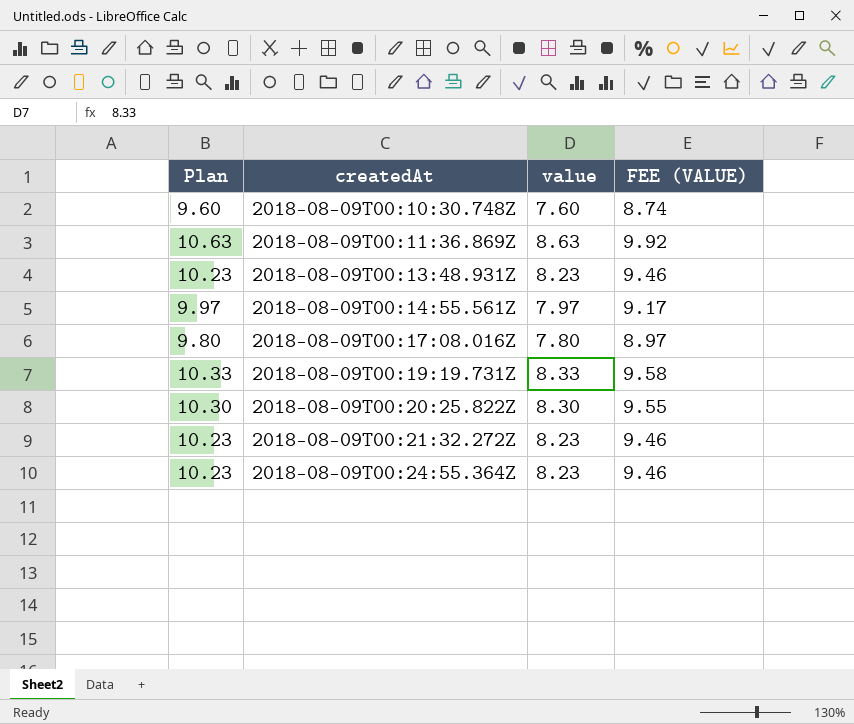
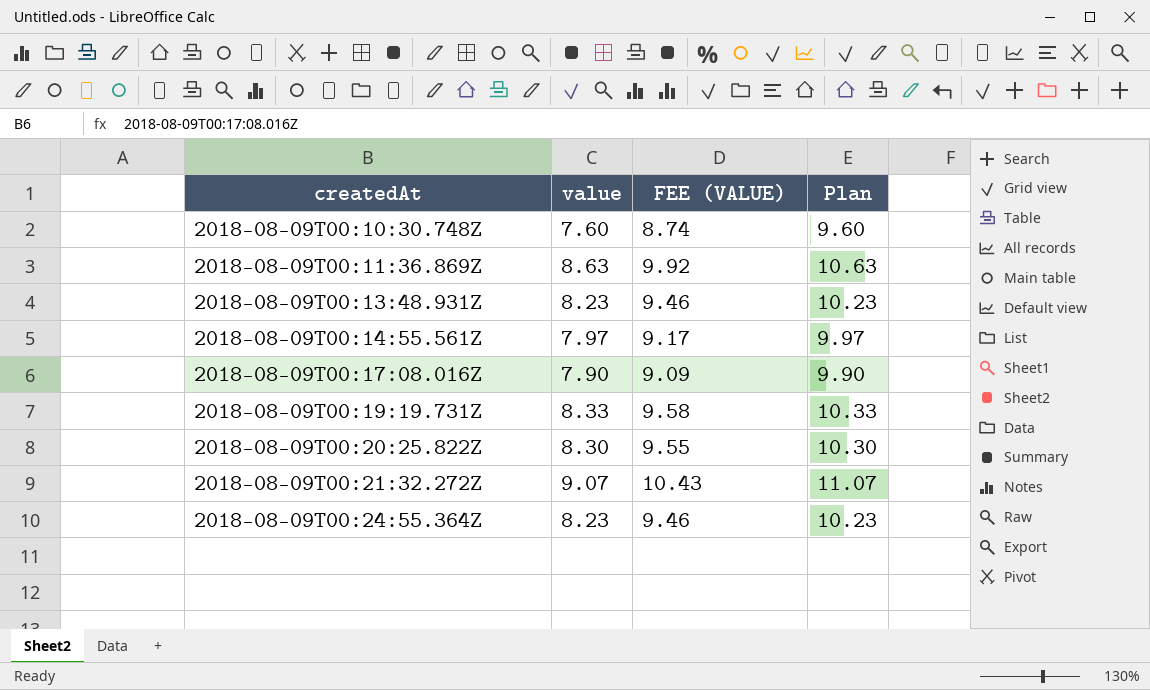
column Plan | position: 1 -> 4
2018-08-09T00:17:08.016Z | value: 7.80 -> 7.90
2018-08-09T00:17:08.016Z | FEE (VALUE): 8.97 -> 9.09
2018-08-09T00:17:08.016Z | Plan: 9.80 -> 9.90
2018-08-09T00:21:32.272Z | value: 8.23 -> 9.07
2018-08-09T00:21:32.272Z | FEE (VALUE): 9.46 -> 10.43
2018-08-09T00:21:32.272Z | Plan: 10.23 -> 11.07

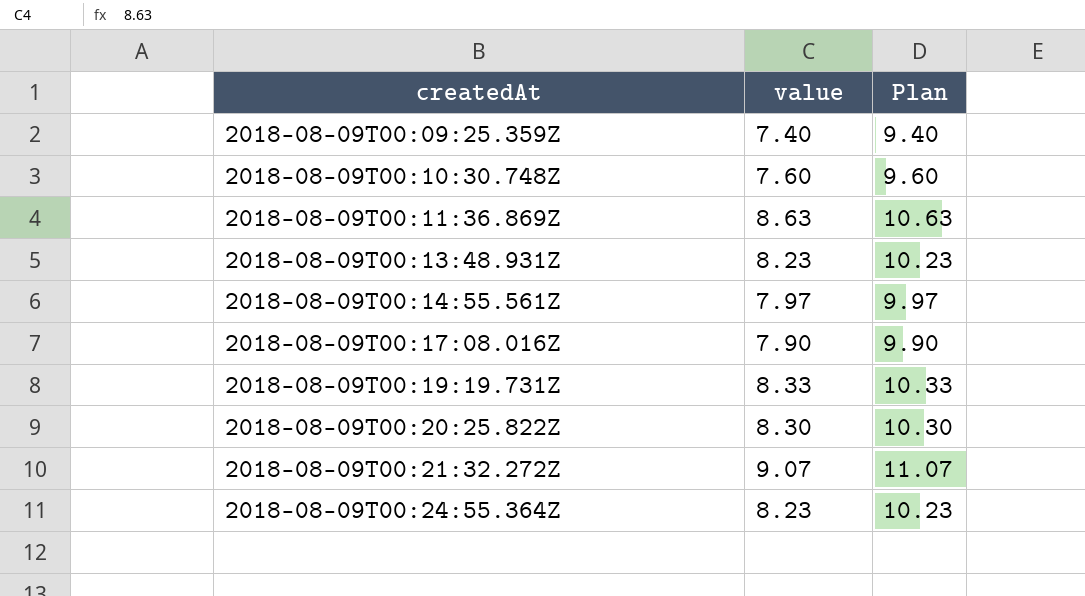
column FEE (VALUE) | formula: [value] * 1.15 -> none
row 2018-08-09T00:09:25.359Z: none -> 7.40 | 9.40

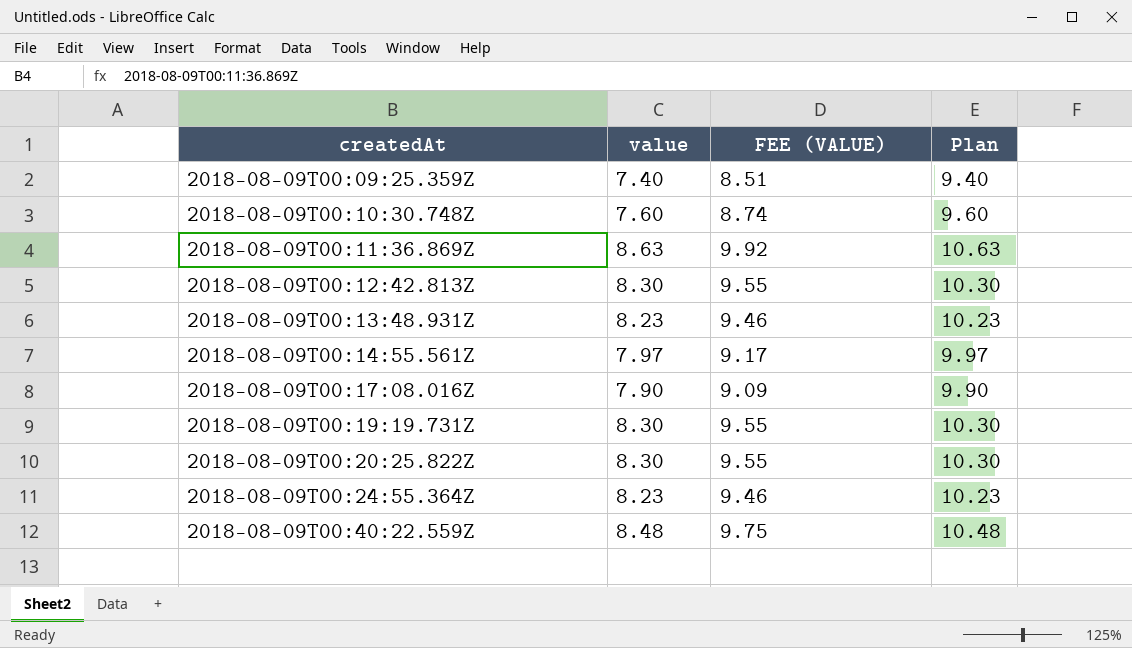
column FEE (VALUE) | formula: none -> [value] * 1.15
row 2018-08-09T00:21:32.272Z: 9.07 | 11.07 -> none
row 2018-08-09T00:12:42.813Z: none -> 8.30 | 9.55 | 10.30
2018-08-09T00:19:19.731Z | value: 8.33 -> 8.30
2018-08-09T00:19:19.731Z | Plan: 10.33 -> 10.30
row 2018-08-09T00:40:22.559Z: none -> 8.48 | 9.75 | 10.48

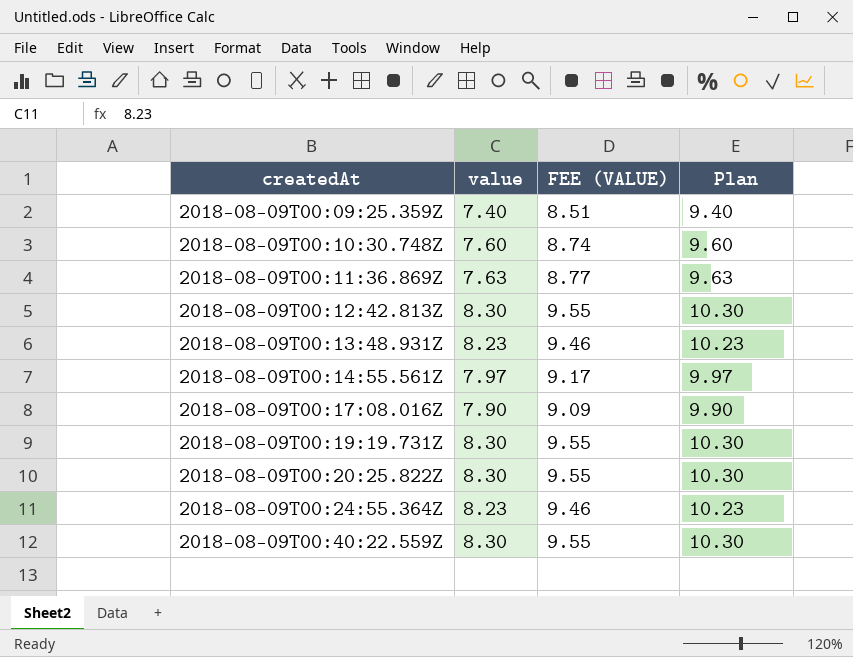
2018-08-09T00:11:36.869Z | value: 8.63 -> 7.63
2018-08-09T00:11:36.869Z | FEE (VALUE): 9.92 -> 8.77
2018-08-09T00:11:36.869Z | Plan: 10.63 -> 9.63
2018-08-09T00:40:22.559Z | value: 8.48 -> 8.30
2018-08-09T00:40:22.559Z | FEE (VALUE): 9.75 -> 9.55
2018-08-09T00:40:22.559Z | Plan: 10.48 -> 10.30

